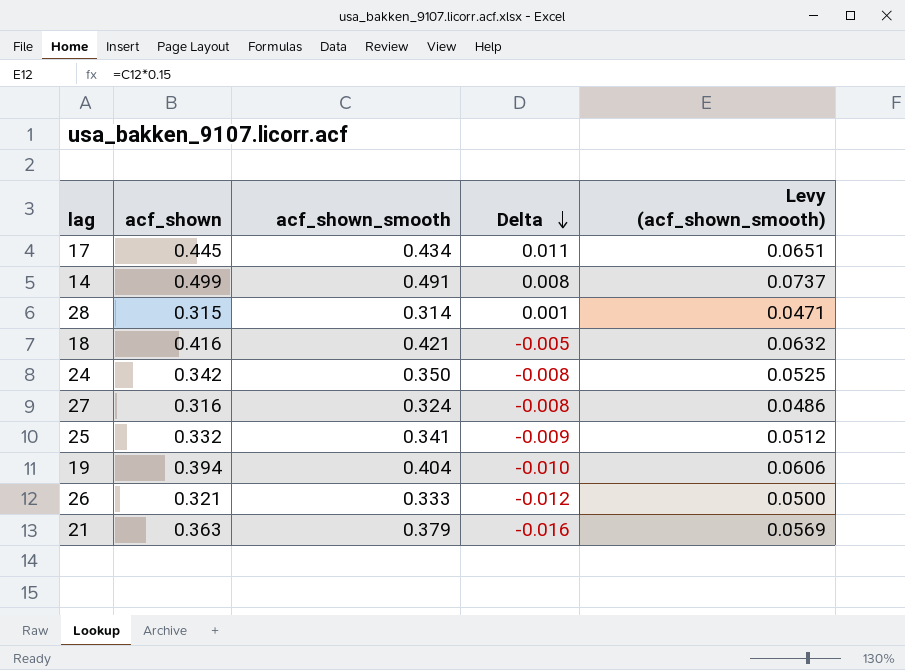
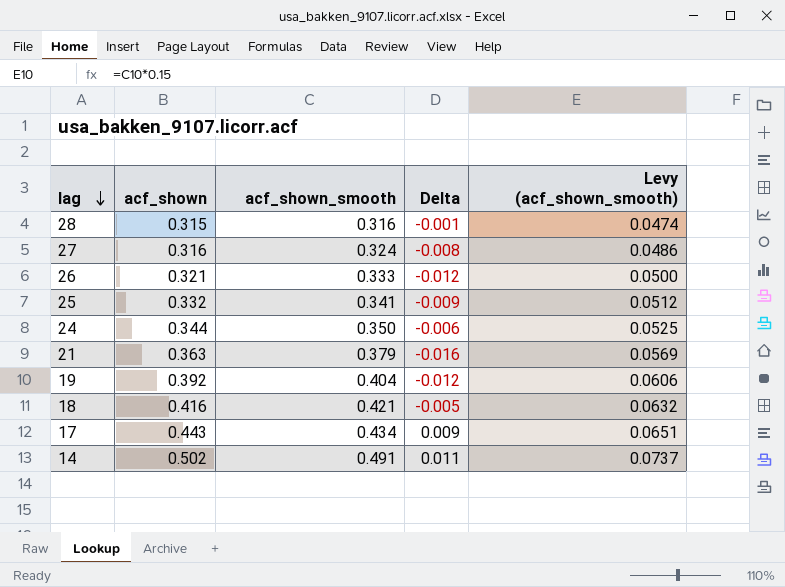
row order: Delta descending -> lag descending
28 | acf_shown_smooth: 0.314 -> 0.316
28 | Delta: 0.001 -> -0.001
28 | Levy (acf_shown_smooth): 0.0471 -> 0.0474
24 | acf_shown: 0.342 -> 0.344
24 | Delta: -0.008 -> -0.006
19 | acf_shown: 0.394 -> 0.392
19 | Delta: -0.010 -> -0.012
17 | acf_shown: 0.445 -> 0.443
17 | Delta: 0.011 -> 0.009
14 | acf_shown: 0.499 -> 0.502
14 | Delta: 0.008 -> 0.011

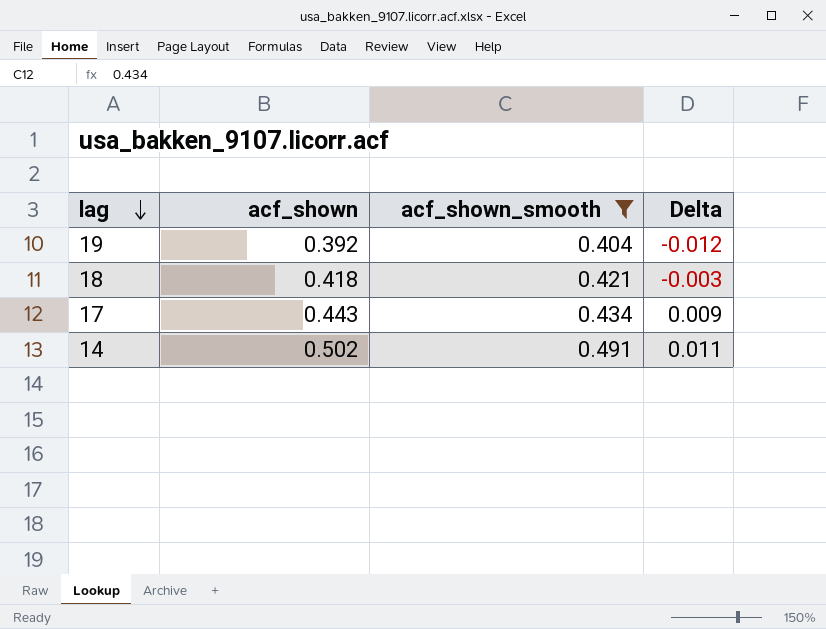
filter: none -> acf_shown_smooth >= 0.404
column Levy (acf_shown_smooth) | formula: [acf_shown_smooth] * 0.15 -> none
18 | acf_shown: 0.416 -> 0.418
18 | Delta: -0.005 -> -0.003

